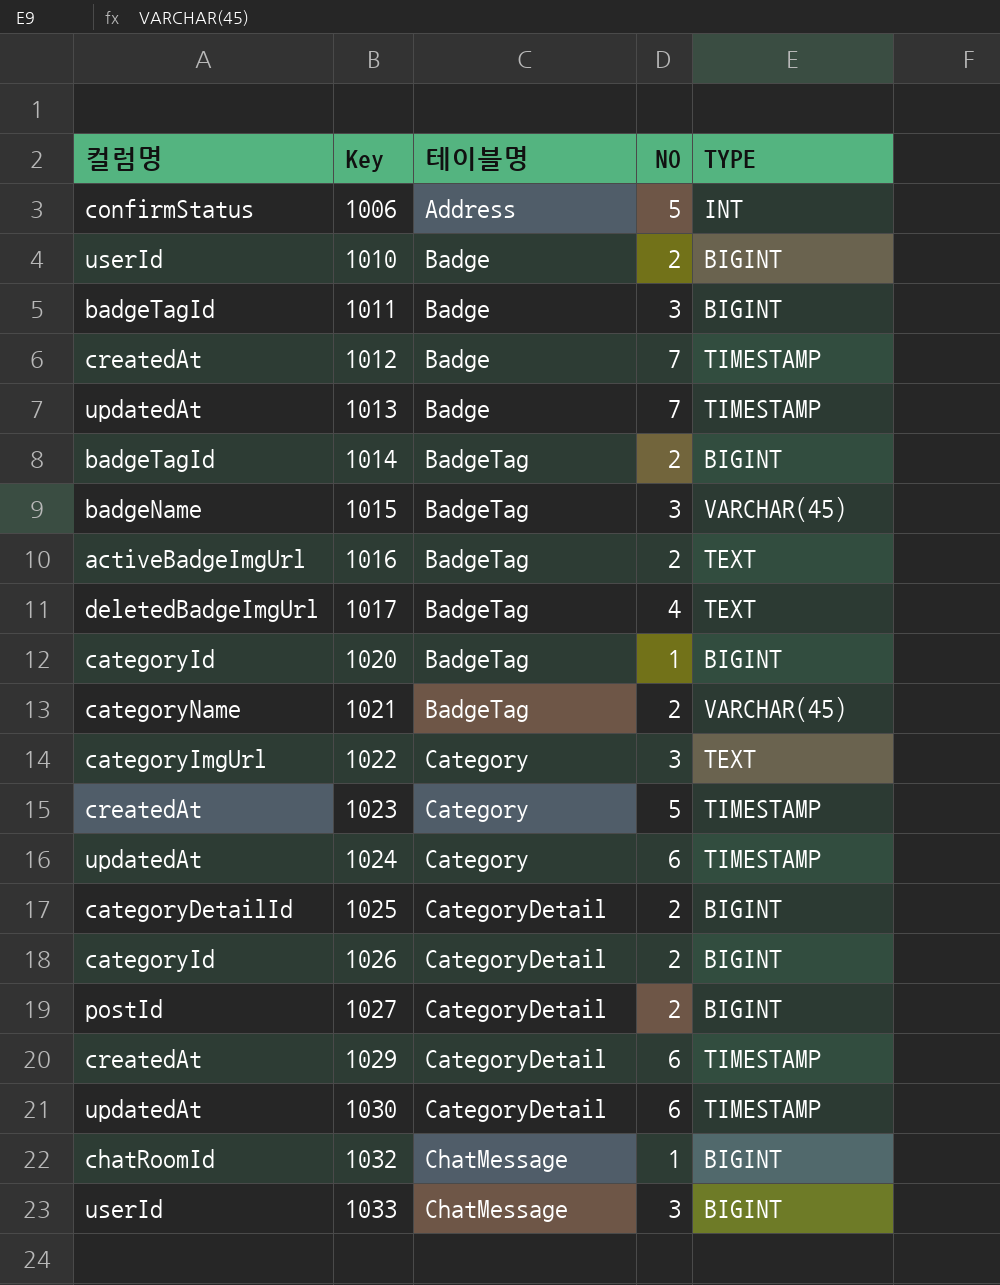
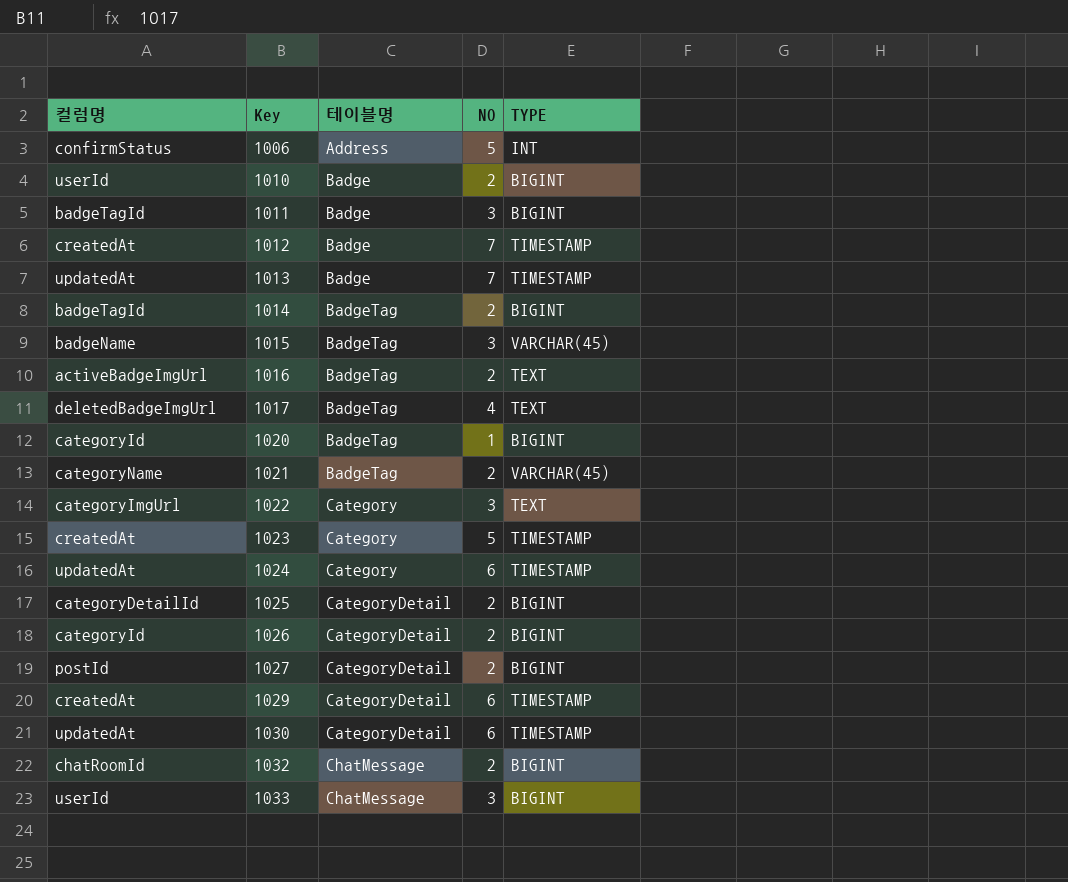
1032 | NO: 1 -> 2

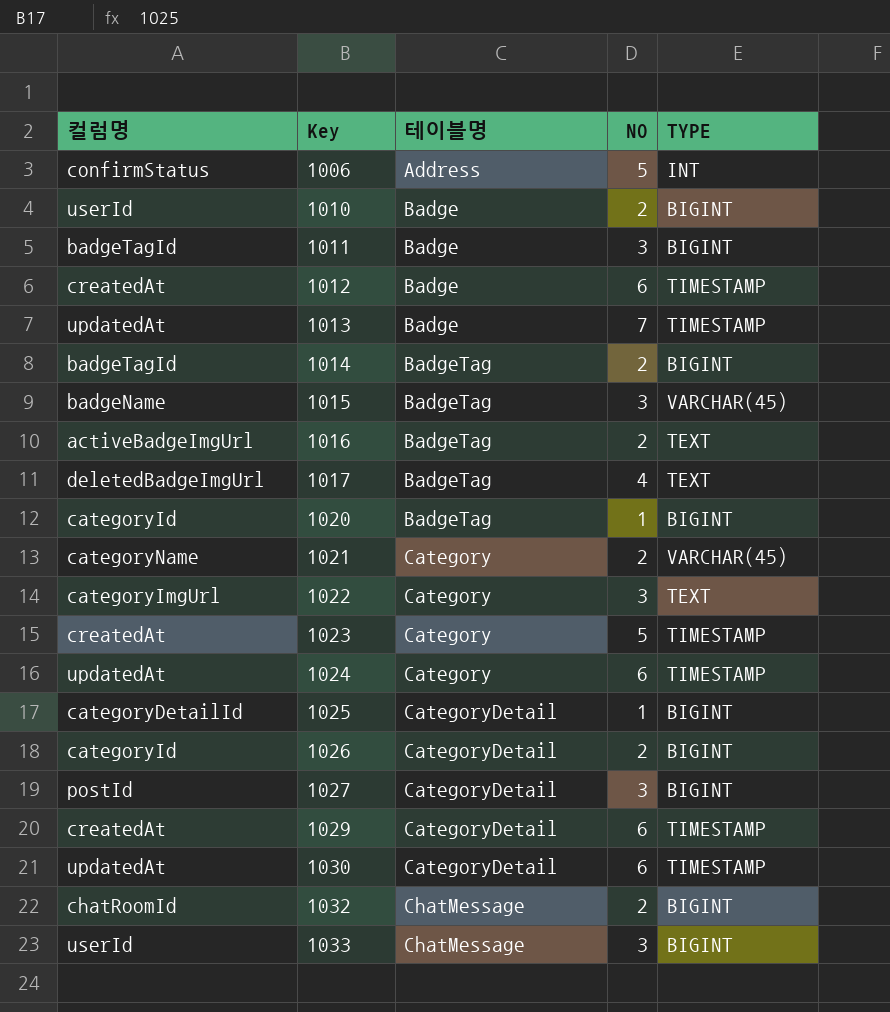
1012 | NO: 7 -> 6
1021 | 테이블명: BadgeTag -> Category
1025 | NO: 2 -> 1
1027 | NO: 2 -> 3

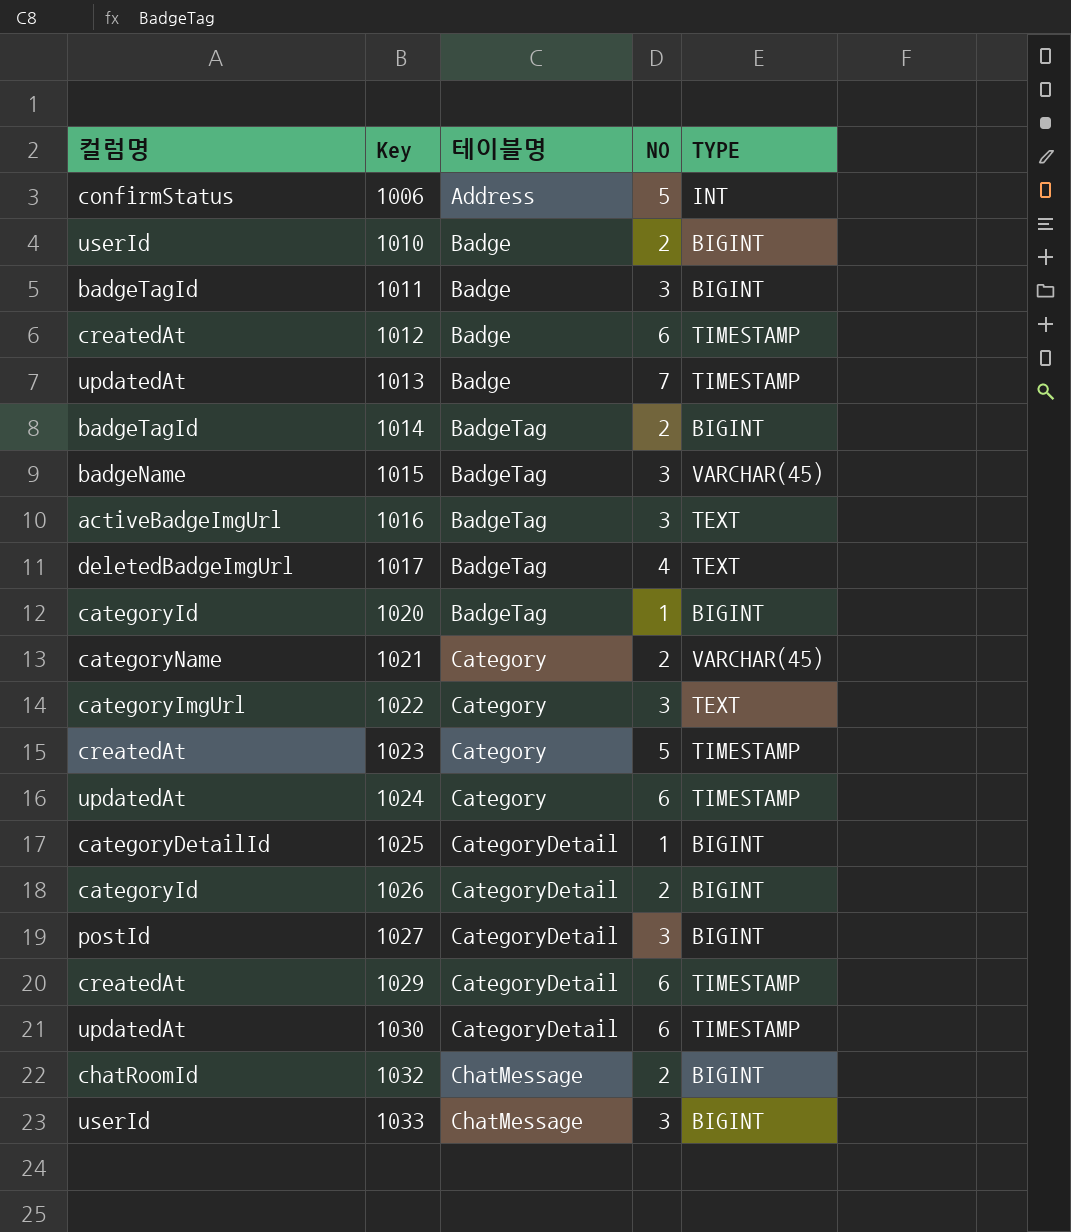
1016 | NO: 2 -> 3

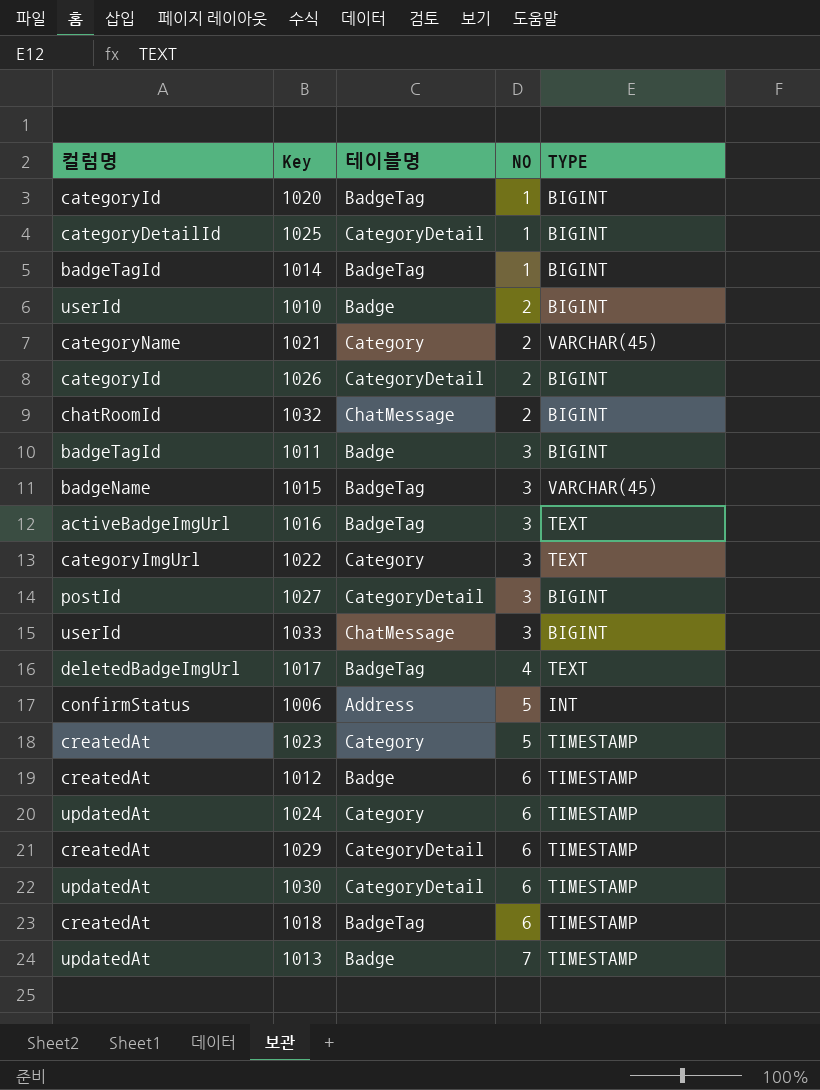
row order: Key ascending -> NO ascending
1014 | NO: 2 -> 1
row 1018: none -> createdAt | BadgeTag | 6 | TIMESTAMP

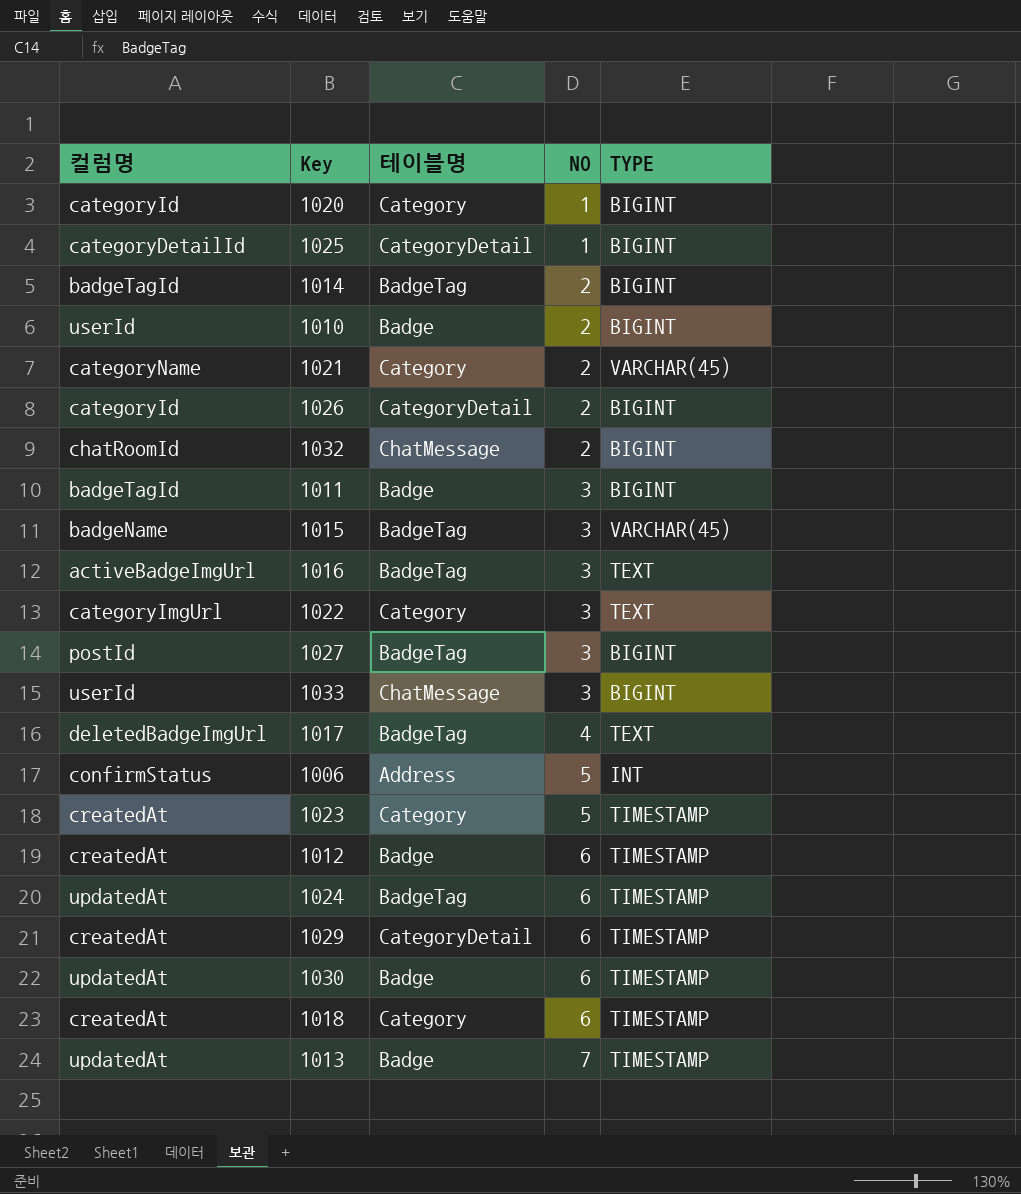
1020 | 테이블명: BadgeTag -> Category
1014 | NO: 1 -> 2
1027 | 테이블명: CategoryDetail -> BadgeTag
1024 | 테이블명: Category -> BadgeTag
1030 | 테이블명: CategoryDetail -> Badge
1018 | 테이블명: BadgeTag -> Category

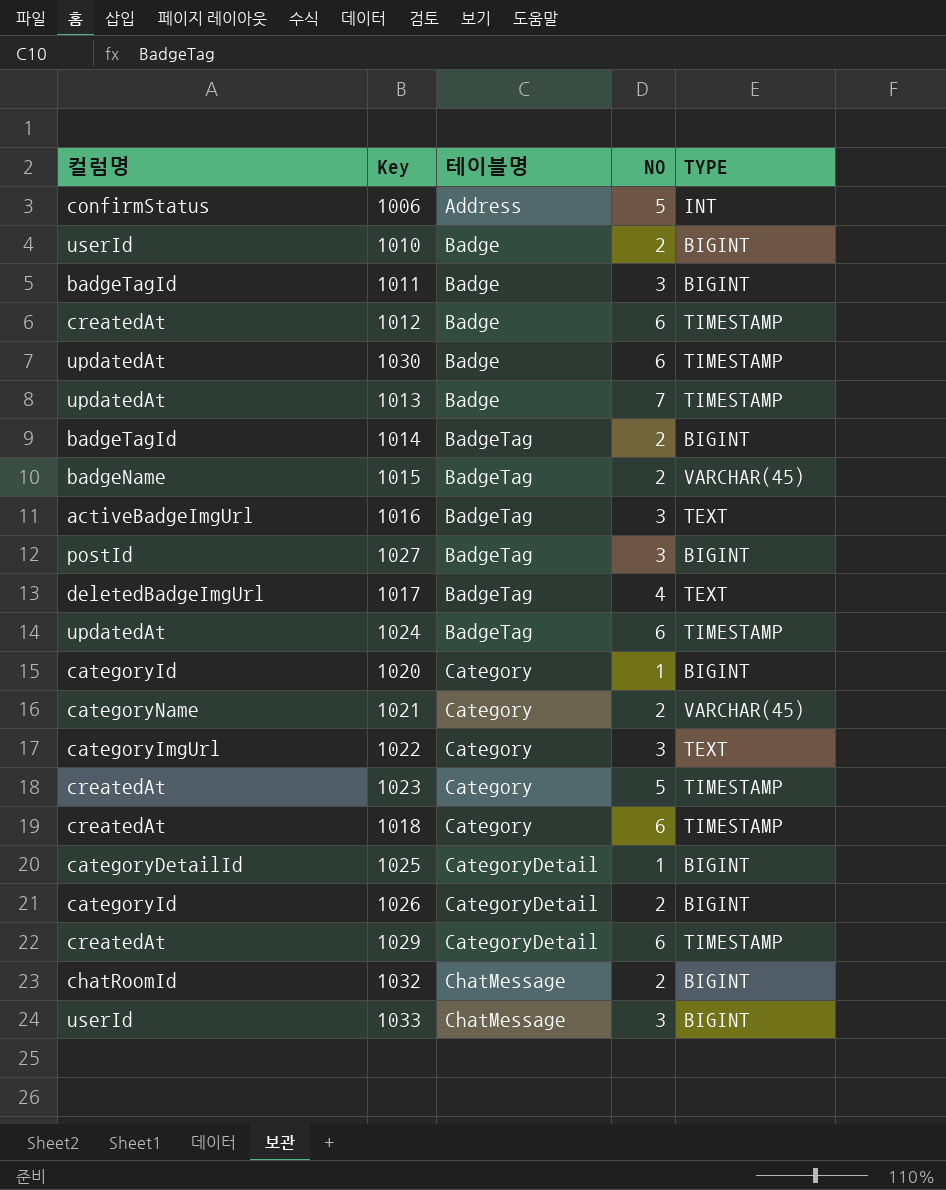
row order: NO ascending -> 테이블명 ascending
1015 | NO: 3 -> 2

